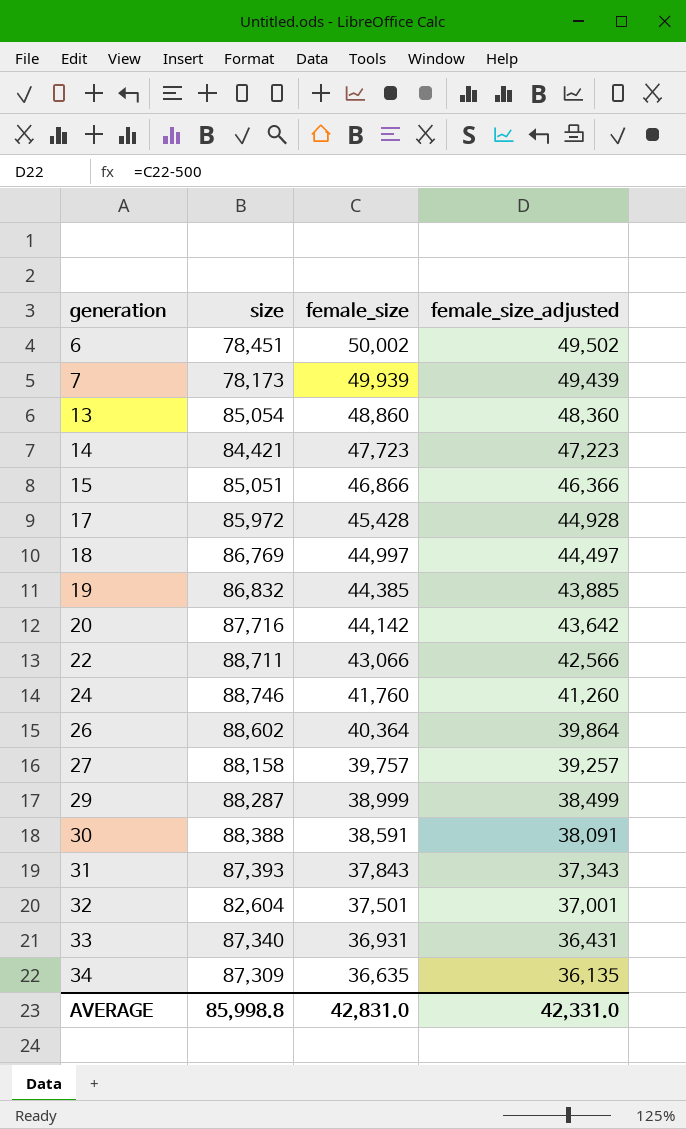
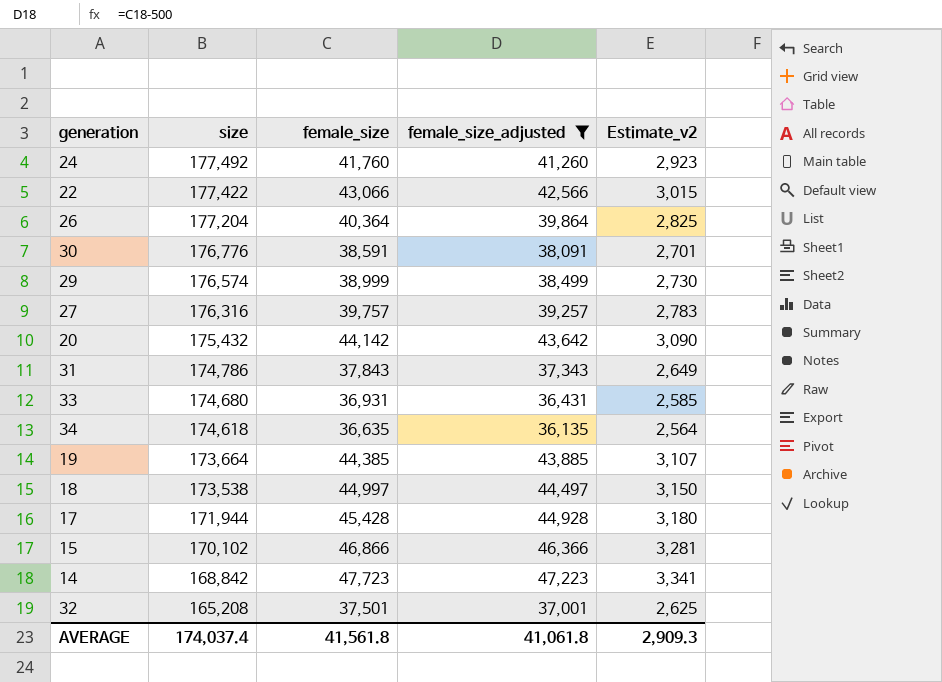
filter: none -> female_size_adjusted <= 47,223
row order: generation ascending -> size descending
column Estimate_v2 | formula: none -> [female_size] * 0.07
24 | size: 88,746 -> 177,492
22 | size: 88,711 -> 177,422
26 | size: 88,602 -> 177,204
30 | size: 88,388 -> 176,776
29 | size: 88,287 -> 176,574
27 | size: 88,158 -> 176,316
20 | size: 87,716 -> 175,432
31 | size: 87,393 -> 174,786
33 | size: 87,340 -> 174,680
34 | size: 87,309 -> 174,618
19 | size: 86,832 -> 173,664
18 | size: 86,769 -> 173,538
17 | size: 85,972 -> 171,944
15 | size: 85,051 -> 170,102
14 | size: 84,421 -> 168,842
32 | size: 82,604 -> 165,208
AVERAGE | size: 85,998.8 -> 174,037.4
AVERAGE | female_size: 42,831.0 -> 41,561.8
AVERAGE | female_size_adjusted: 42,331.0 -> 41,061.8

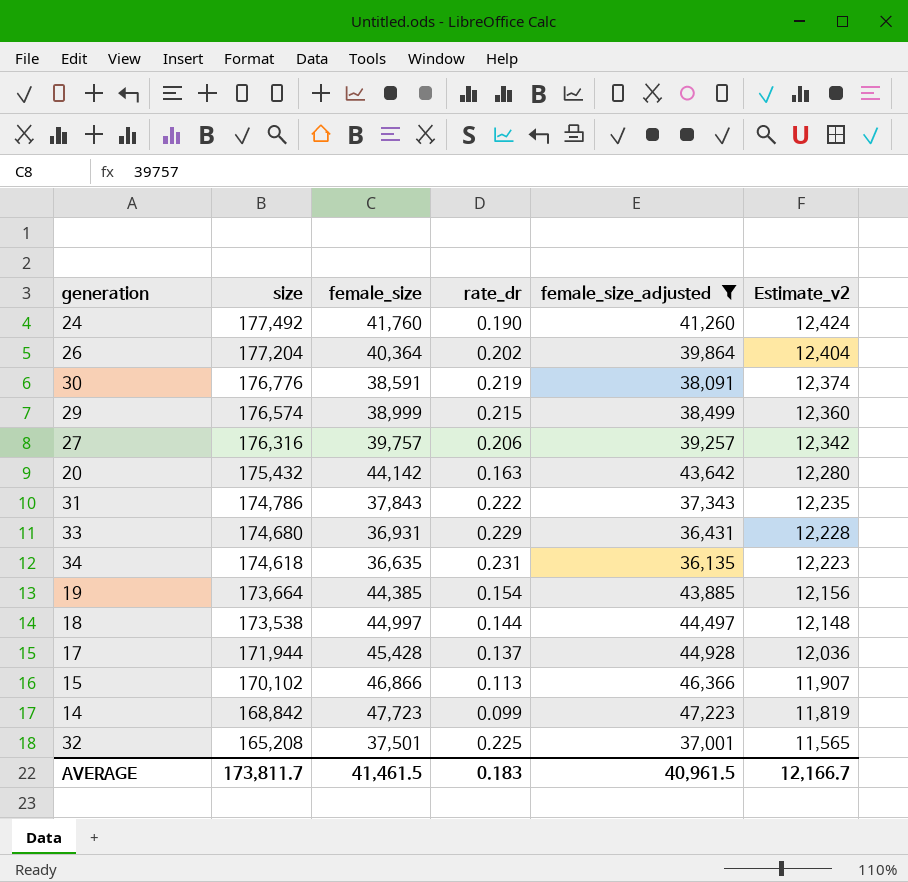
column rate_dr | position: none -> 4
column Estimate_v2 | formula: [female_size] * 0.07 -> [size] * 0.07
row 22: 177,422 | 43,066 | 42,566 | 3,015 -> none
AVERAGE | size: 174,037.4 -> 173,811.7
AVERAGE | female_size: 41,561.8 -> 41,461.5
AVERAGE | female_size_adjusted: 41,061.8 -> 40,961.5
AVERAGE | Estimate_v2: 2,909.3 -> 12,166.7

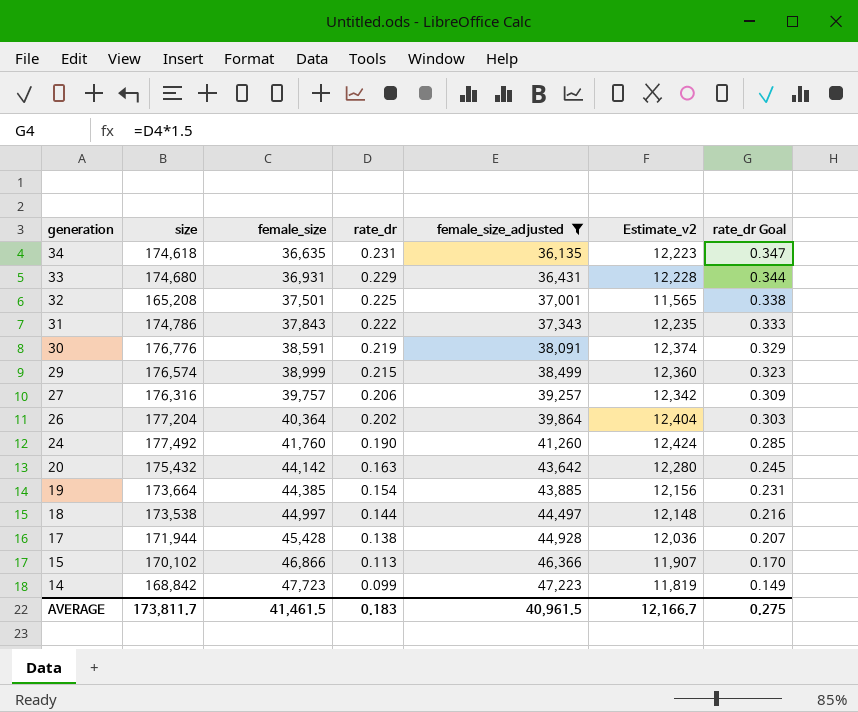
row order: size descending -> generation descending
column rate_dr Goal | formula: none -> [rate_dr] * 1.5
17 | rate_dr: 0.137 -> 0.138

